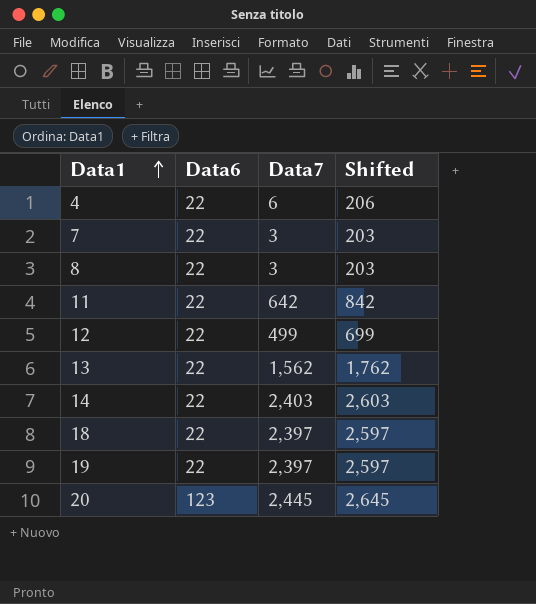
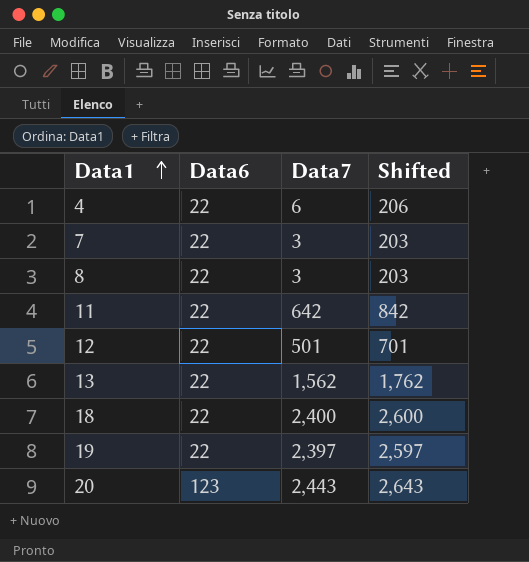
row 14: 22 | 2,403 | 2,603 -> none
12 | Data7: 499 -> 501
12 | Shifted: 699 -> 701
18 | Data7: 2,397 -> 2,400
18 | Shifted: 2,597 -> 2,600
20 | Data7: 2,445 -> 2,443
20 | Shifted: 2,645 -> 2,643

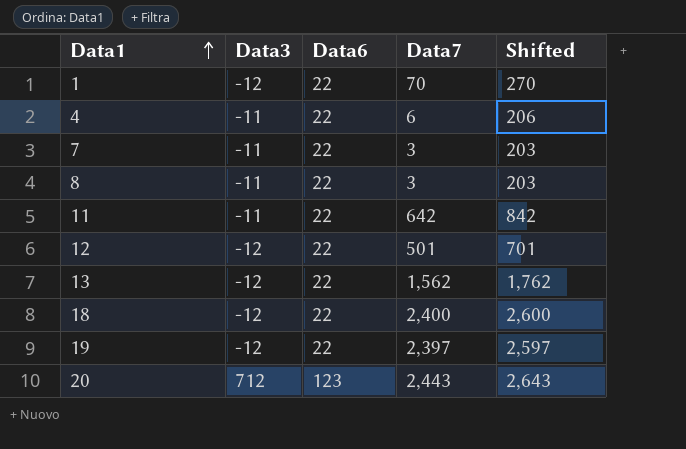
column Data3 | position: none -> 2
row 1: none -> -12 | 22 | 70 | 270

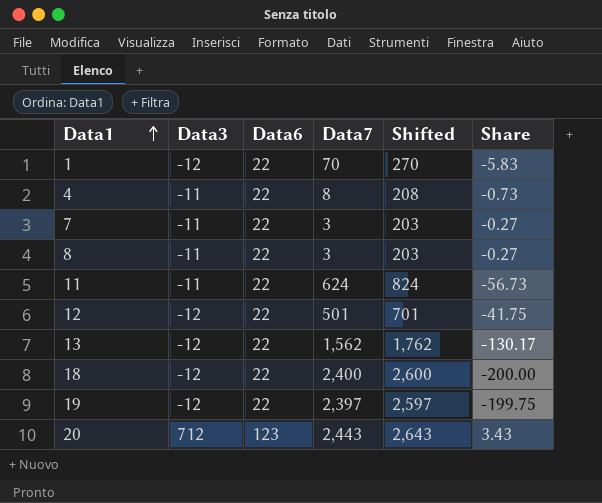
column Share | formula: none -> [Data7] / [Data3]
4 | Data7: 6 -> 8
4 | Shifted: 206 -> 208
11 | Data7: 642 -> 624
11 | Shifted: 842 -> 824

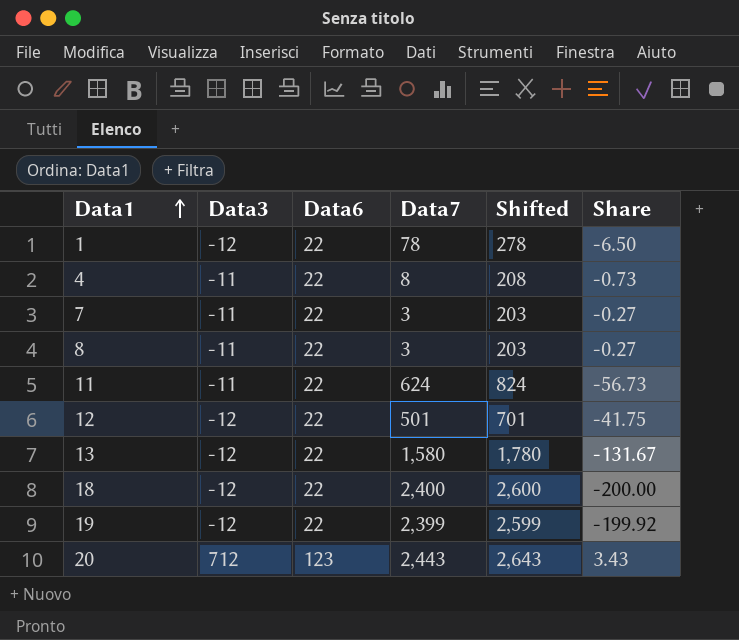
1 | Data7: 70 -> 78
1 | Shifted: 270 -> 278
1 | Share: -5.83 -> -6.50
13 | Data7: 1,562 -> 1,580
13 | Shifted: 1,762 -> 1,780
13 | Share: -130.17 -> -131.67
19 | Data7: 2,397 -> 2,399
19 | Shifted: 2,597 -> 2,599
19 | Share: -199.75 -> -199.92

